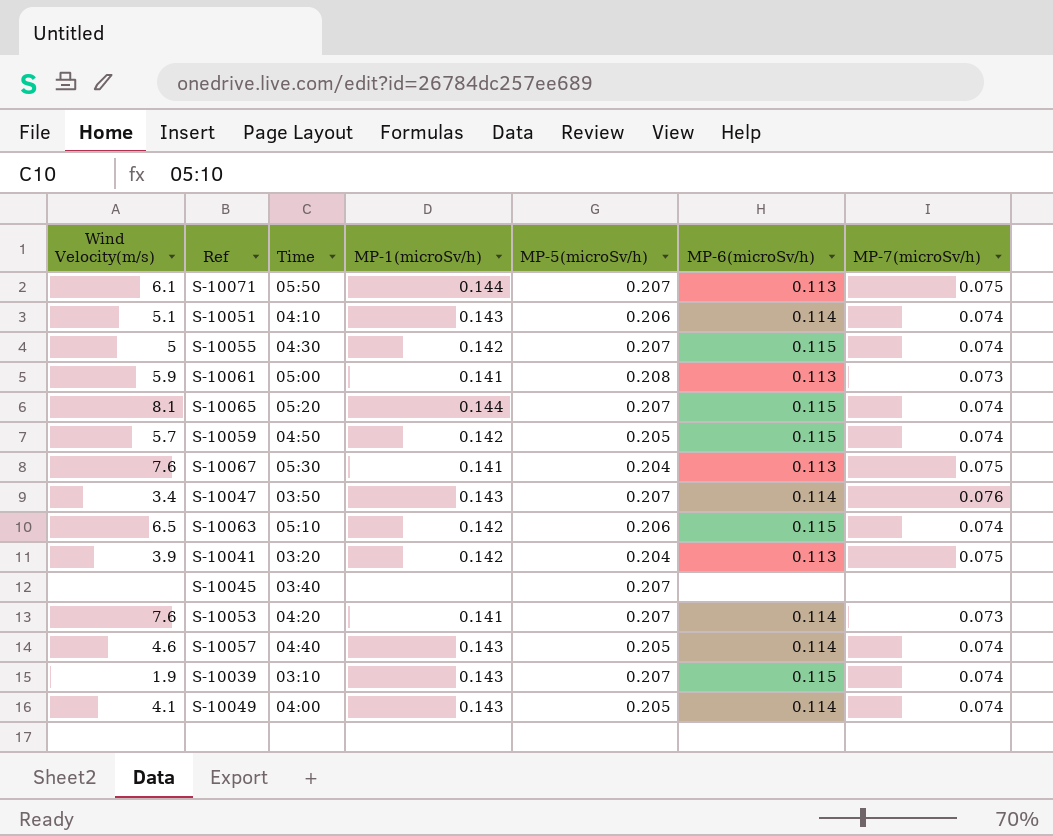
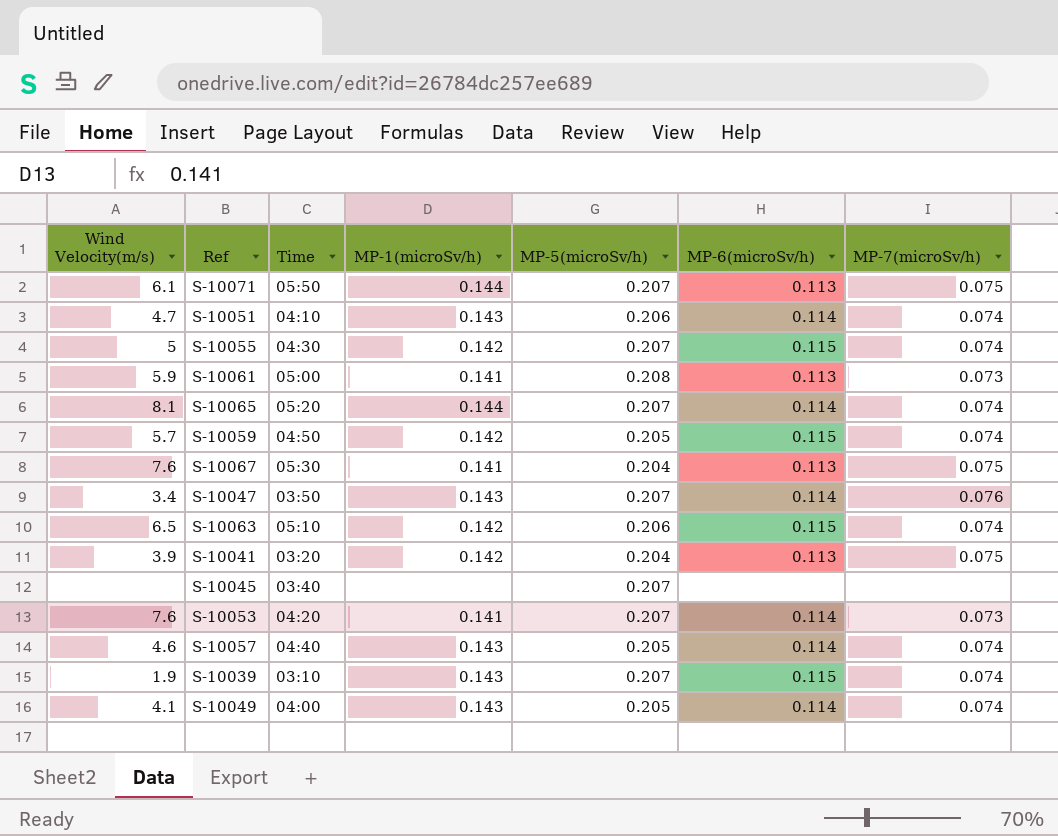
S-10051 | Wind Velocity(m/s): 5.1 -> 4.7
S-10065 | MP-6(microSv/h): 0.115 -> 0.114

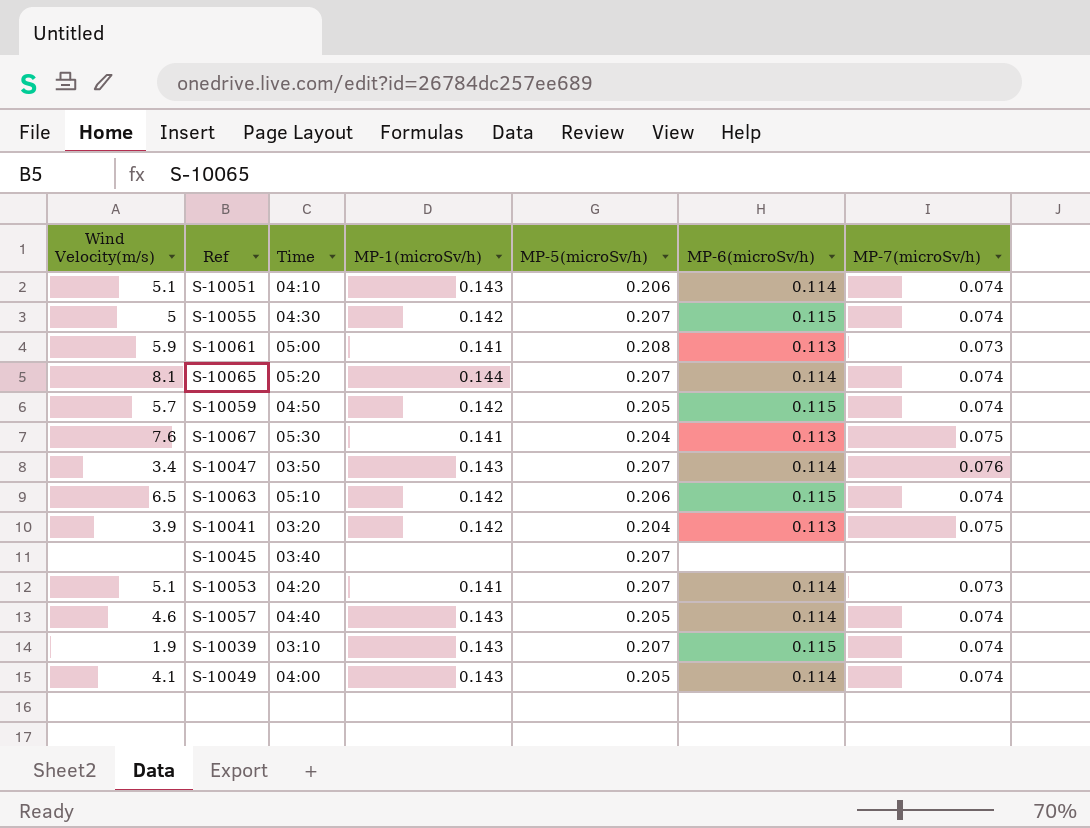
row S-10071: 6.1 | 05:50 | 0.144 | 0.207 | 0.113 | 0.075 -> none
S-10051 | Wind Velocity(m/s): 4.7 -> 5.1
S-10053 | Wind Velocity(m/s): 7.6 -> 5.1

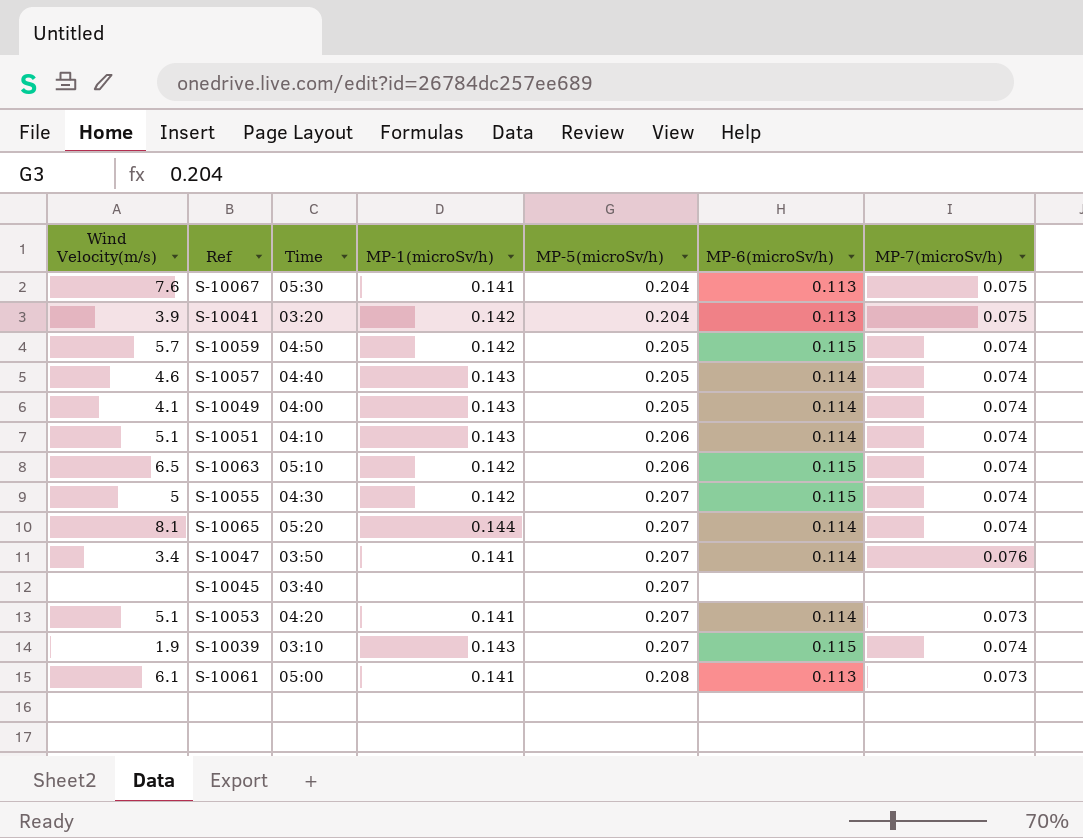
row order: none -> MP-5(microSv/h) ascending
S-10047 | MP-1(microSv/h): 0.143 -> 0.141
S-10061 | Wind Velocity(m/s): 5.9 -> 6.1

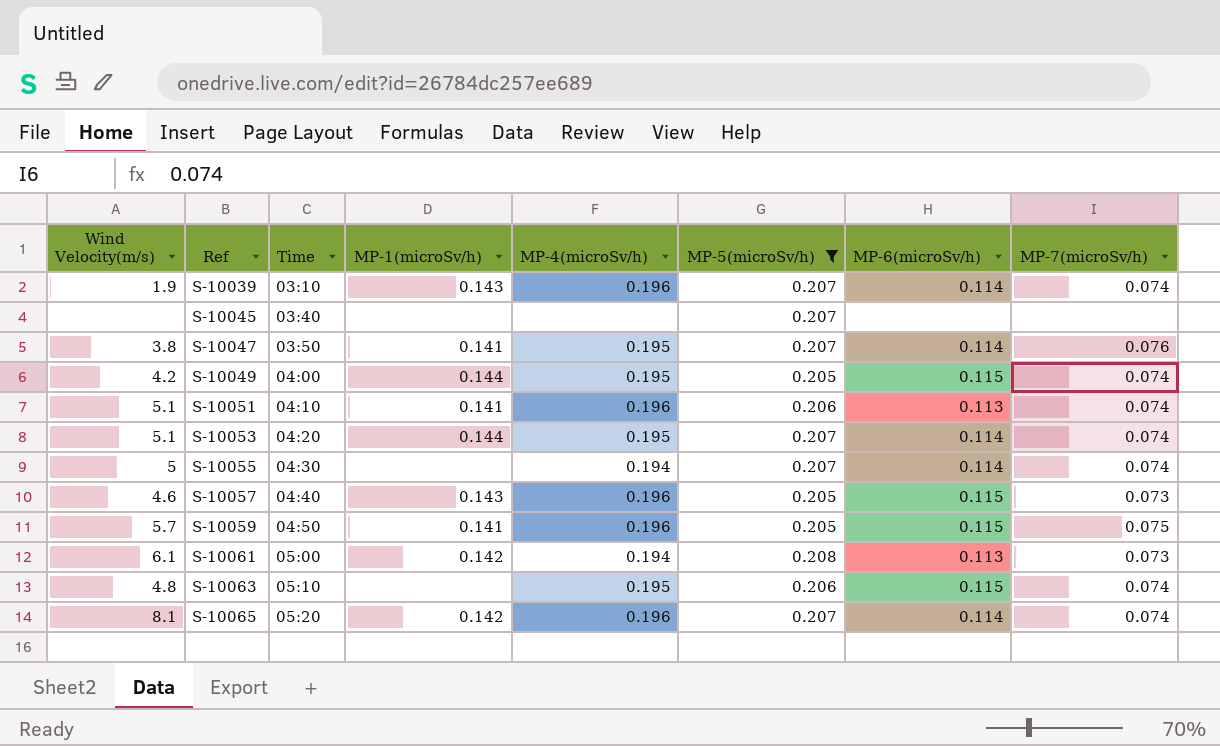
filter: none -> MP-5(microSv/h) != 0.204
row order: MP-5(microSv/h) ascending -> Ref ascending
column MP-4(microSv/h) | position: none -> 5
S-10039 | MP-6(microSv/h): 0.115 -> 0.114
S-10047 | Wind Velocity(m/s): 3.4 -> 3.8
S-10049 | Wind Velocity(m/s): 4.1 -> 4.2
S-10049 | MP-1(microSv/h): 0.143 -> 0.144
S-10049 | MP-6(microSv/h): 0.114 -> 0.115
S-10051 | MP-1(microSv/h): 0.143 -> 0.141
S-10051 | MP-6(microSv/h): 0.114 -> 0.113
S-10053 | MP-1(microSv/h): 0.141 -> 0.144
S-10053 | MP-7(microSv/h): 0.073 -> 0.074
S-10055 | MP-1(microSv/h): 0.142 -> none
S-10055 | MP-6(microSv/h): 0.115 -> 0.114
S-10057 | MP-6(microSv/h): 0.114 -> 0.115
S-10057 | MP-7(microSv/h): 0.074 -> 0.073
S-10059 | MP-1(microSv/h): 0.142 -> 0.141
S-10059 | MP-7(microSv/h): 0.074 -> 0.075
S-10061 | MP-1(microSv/h): 0.141 -> 0.142
S-10063 | Wind Velocity(m/s): 6.5 -> 4.8
S-10063 | MP-1(microSv/h): 0.142 -> none
S-10065 | MP-1(microSv/h): 0.144 -> 0.142

